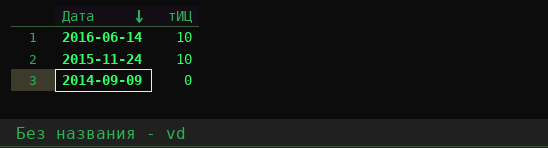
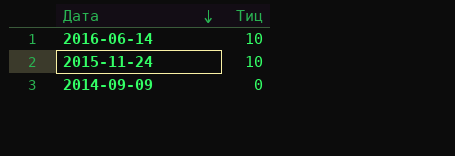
column name: тИЦ -> Тиц

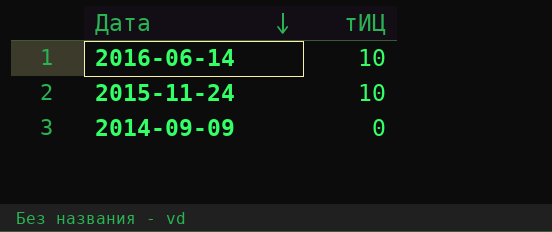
column name: Тиц -> тИЦ

